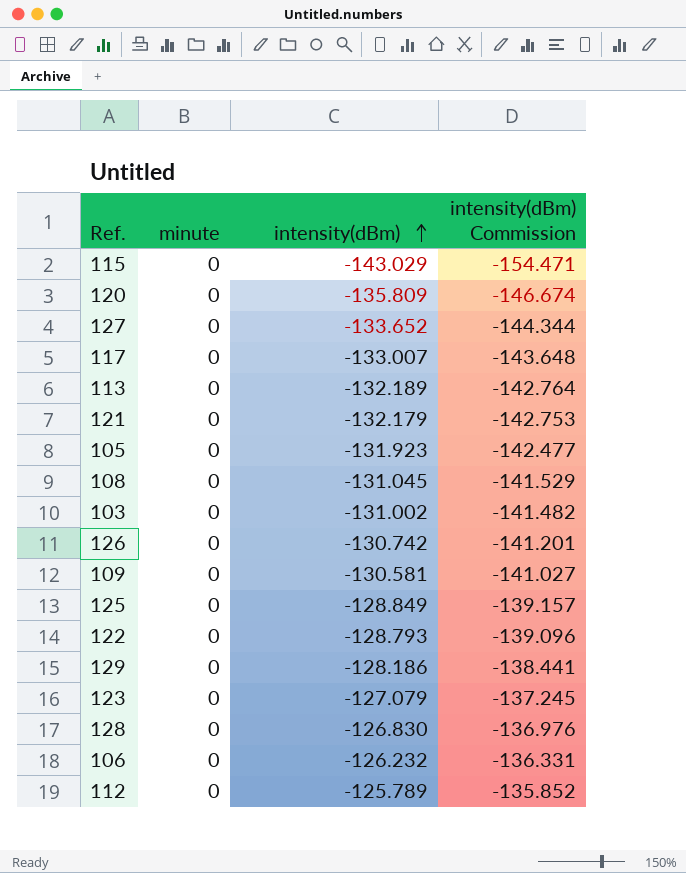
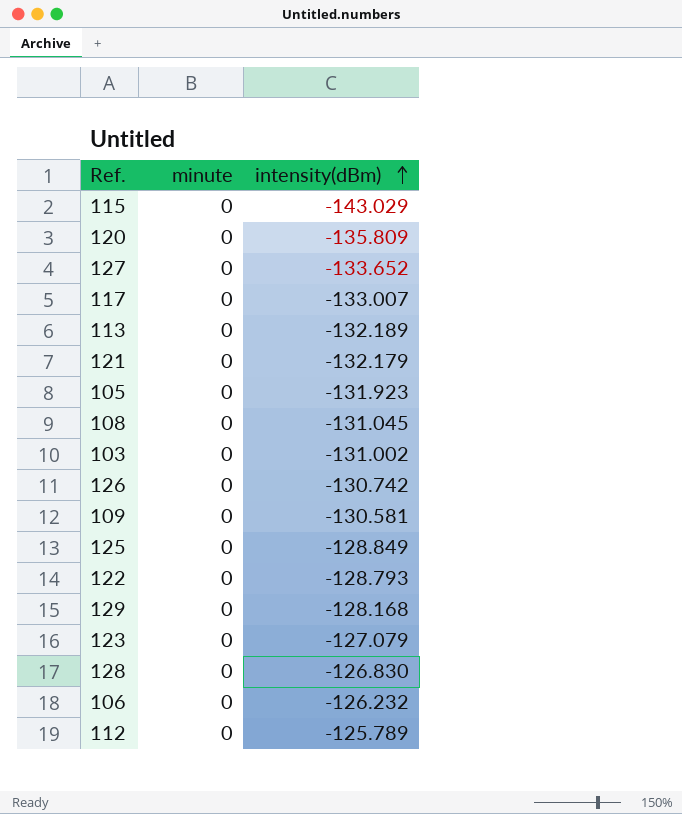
column intensity(dBm) Commission | formula: [intensity(dBm)] * 1.08 -> none
129 | intensity(dBm): -128.186 -> -128.168

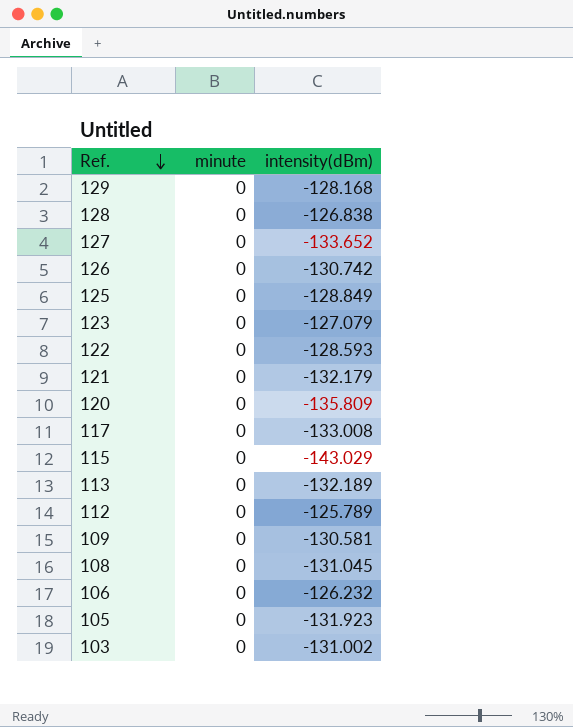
row order: intensity(dBm) ascending -> Ref. descending
128 | intensity(dBm): -126.830 -> -126.838
122 | intensity(dBm): -128.793 -> -128.593
117 | intensity(dBm): -133.007 -> -133.008

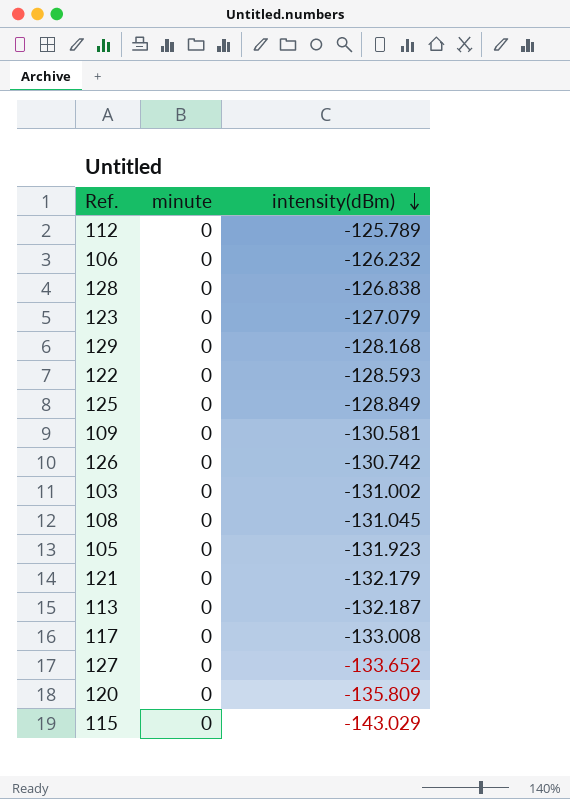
row order: Ref. descending -> intensity(dBm) descending
113 | intensity(dBm): -132.189 -> -132.187

